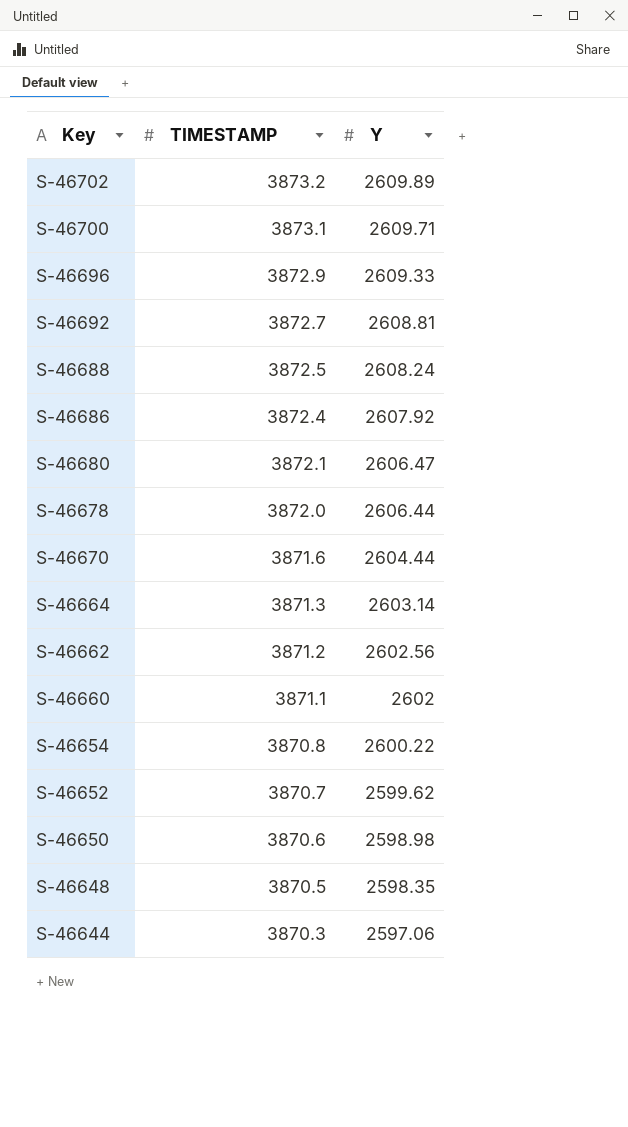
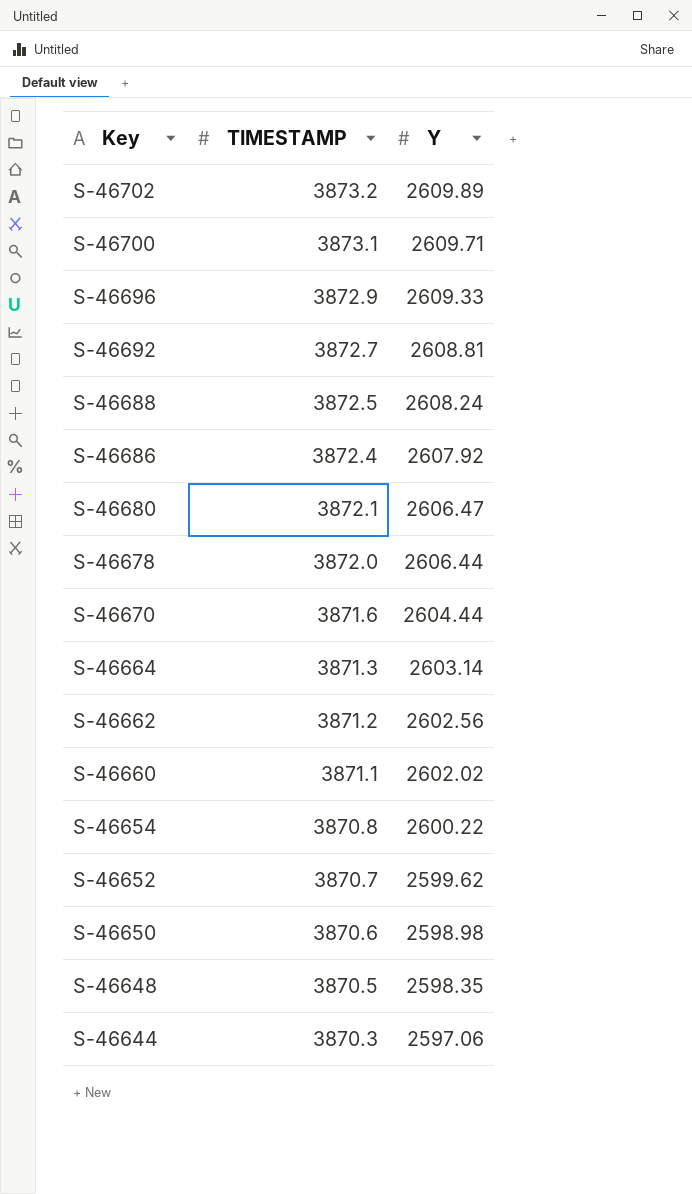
S-46660 | Y: 2602 -> 2602.02

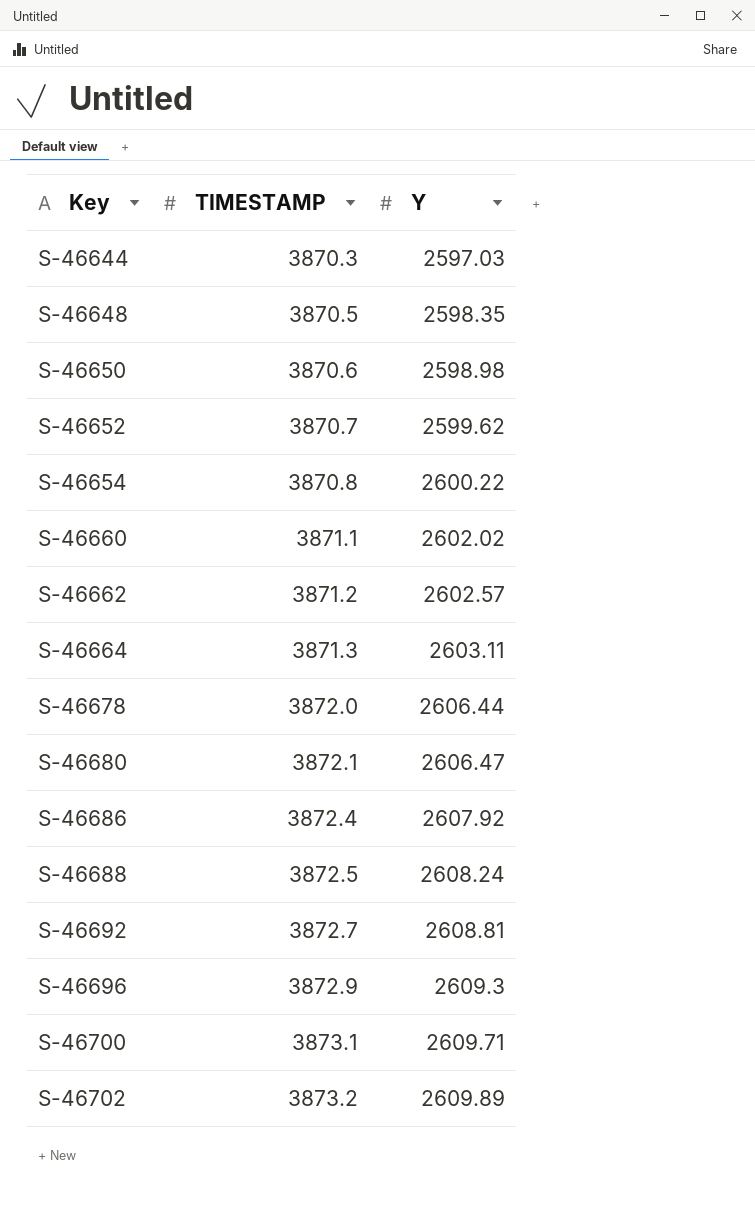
row order: Key descending -> Key ascending
row S-46670: 3871.6 | 2604.44 -> none
S-46644 | Y: 2597.06 -> 2597.03
S-46662 | Y: 2602.56 -> 2602.57
S-46664 | Y: 2603.14 -> 2603.11
S-46696 | Y: 2609.33 -> 2609.3

